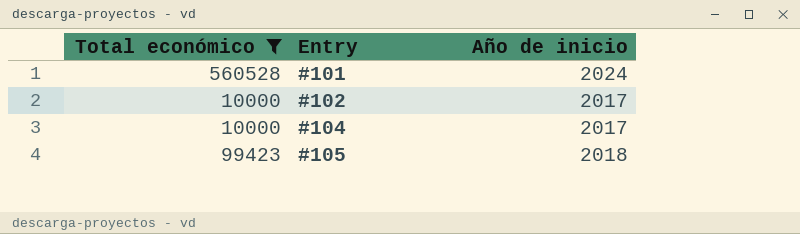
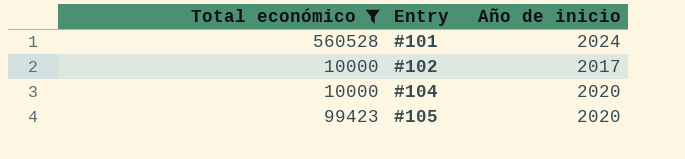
#104 | Año de inicio: 2017 -> 2020
#105 | Año de inicio: 2018 -> 2020

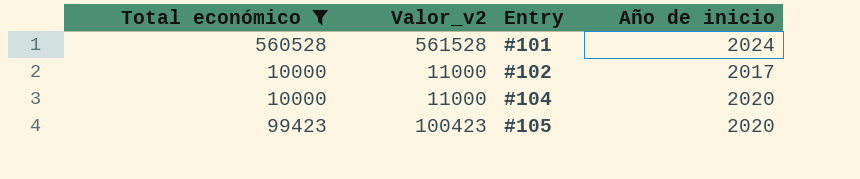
column Valor_v2 | formula: none -> [Total económico] + 1000

